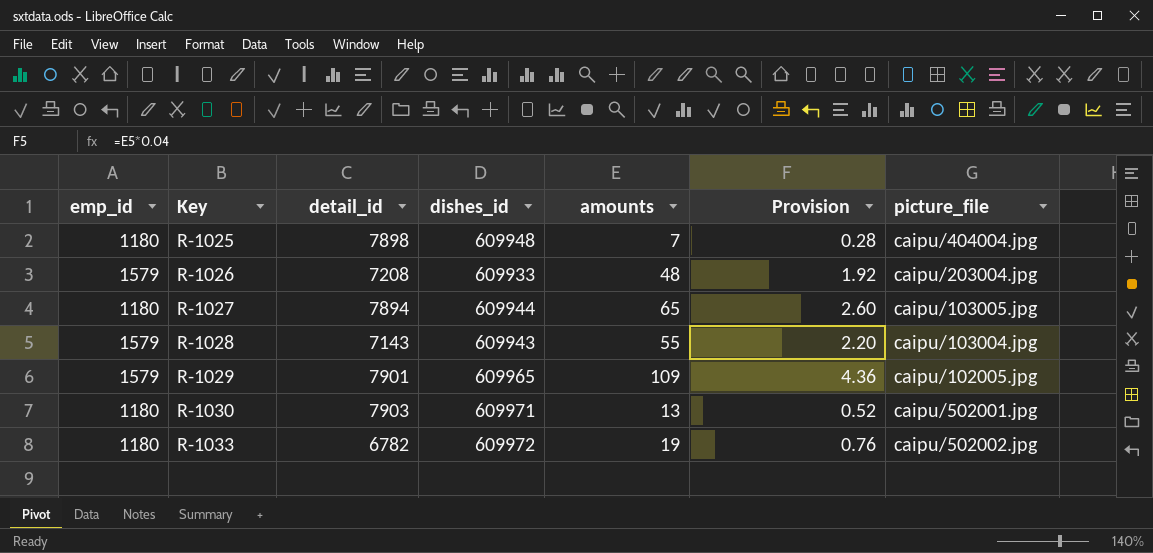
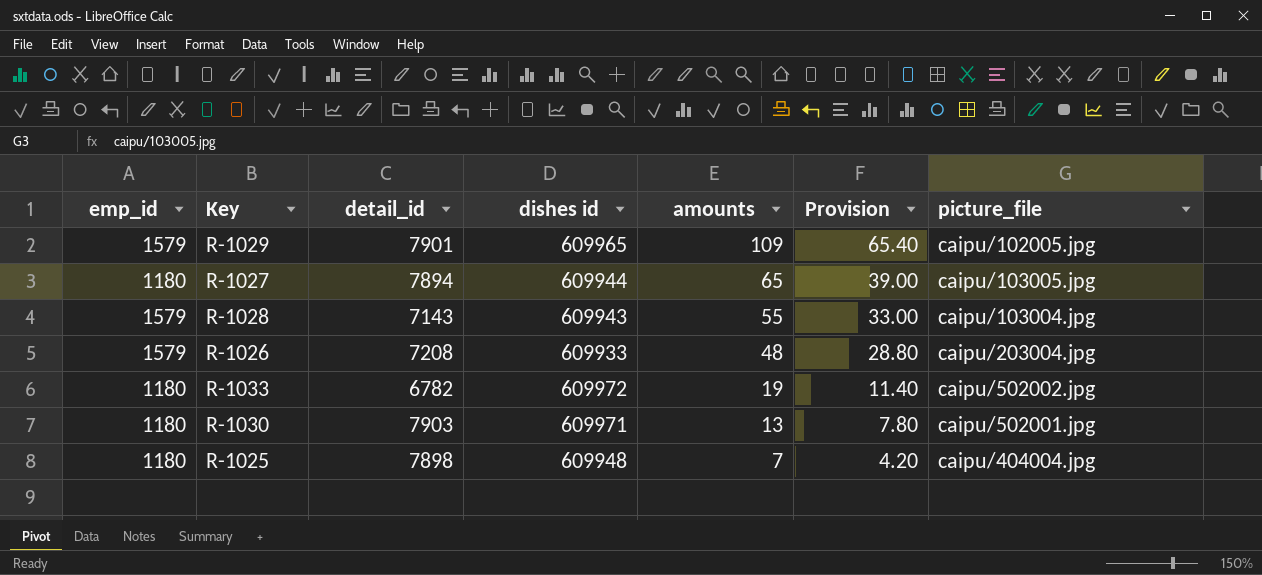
row order: Key ascending -> amounts descending
column name: dishes_id -> dishes id
column Provision | formula: [amounts] * 0.04 -> [amounts] * 0.6

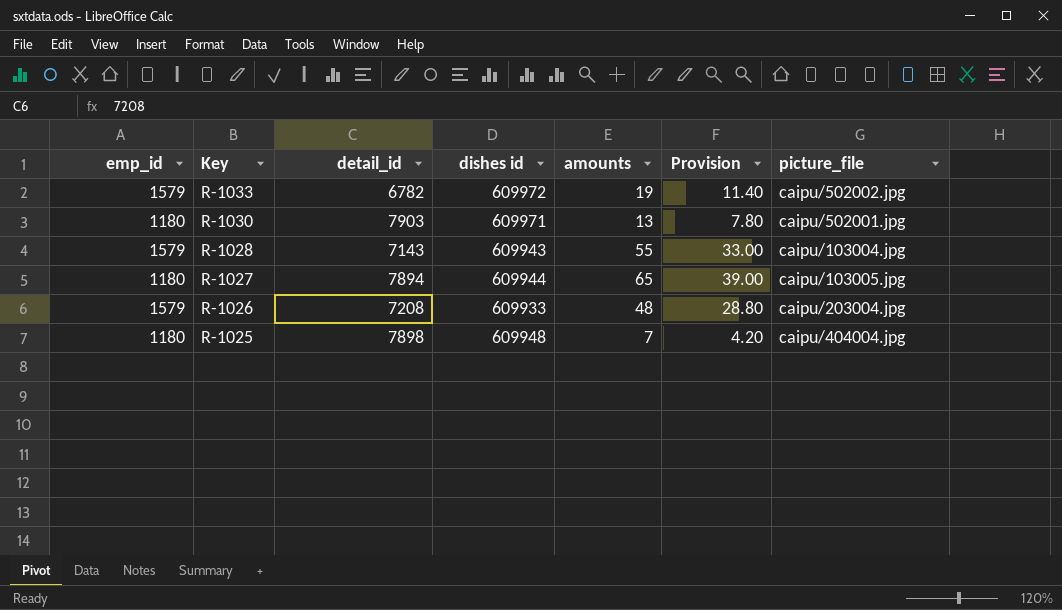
row order: amounts descending -> Key descending
row R-1029: 1579 | 7901 | 609965 | 109 | 65.40 | caipu/102005.jpg -> none
R-1033 | emp_id: 1180 -> 1579

